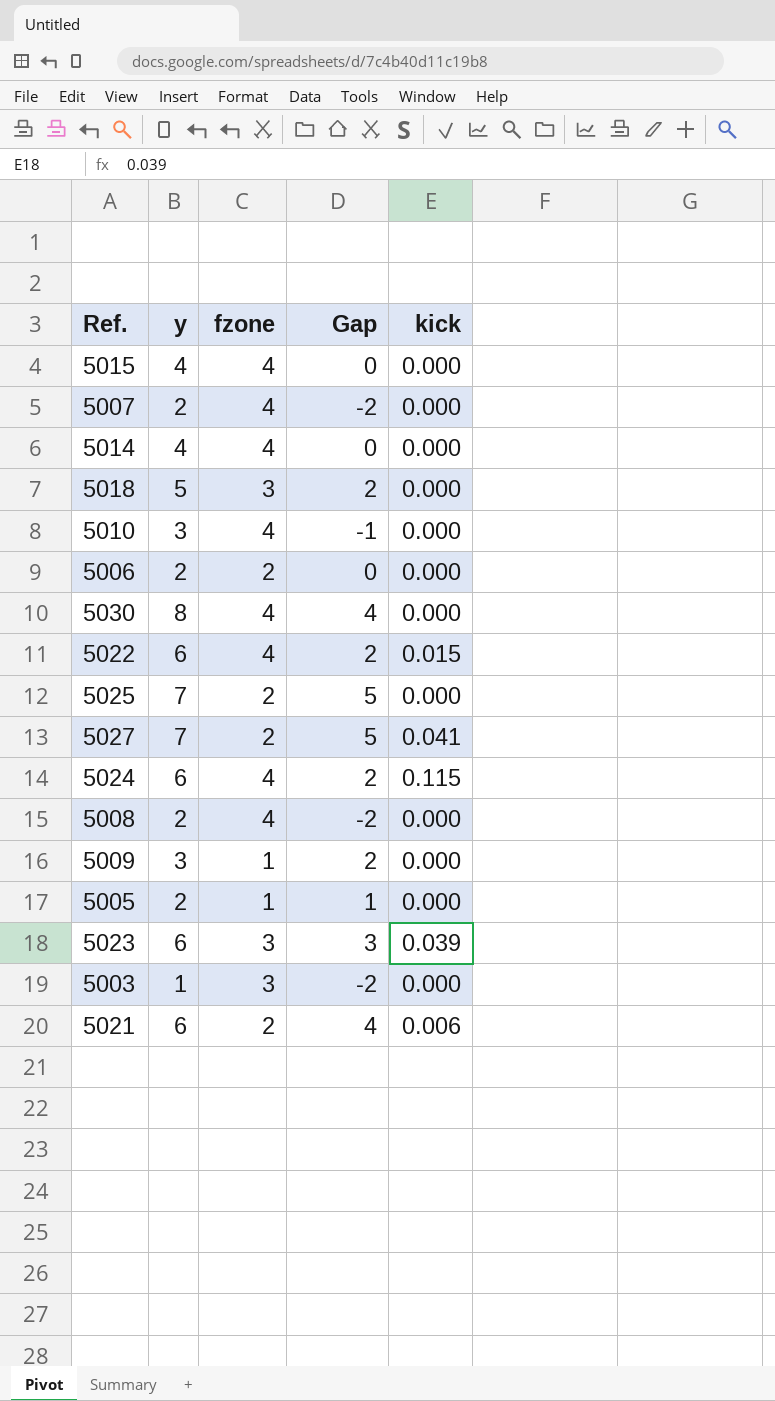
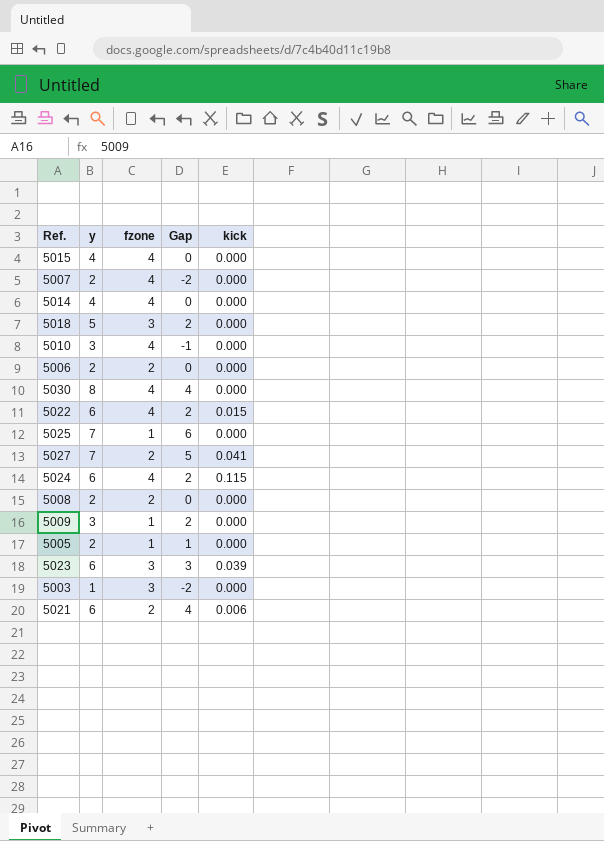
5025 | fzone: 2 -> 1
5025 | Gap: 5 -> 6
5008 | fzone: 4 -> 2
5008 | Gap: -2 -> 0

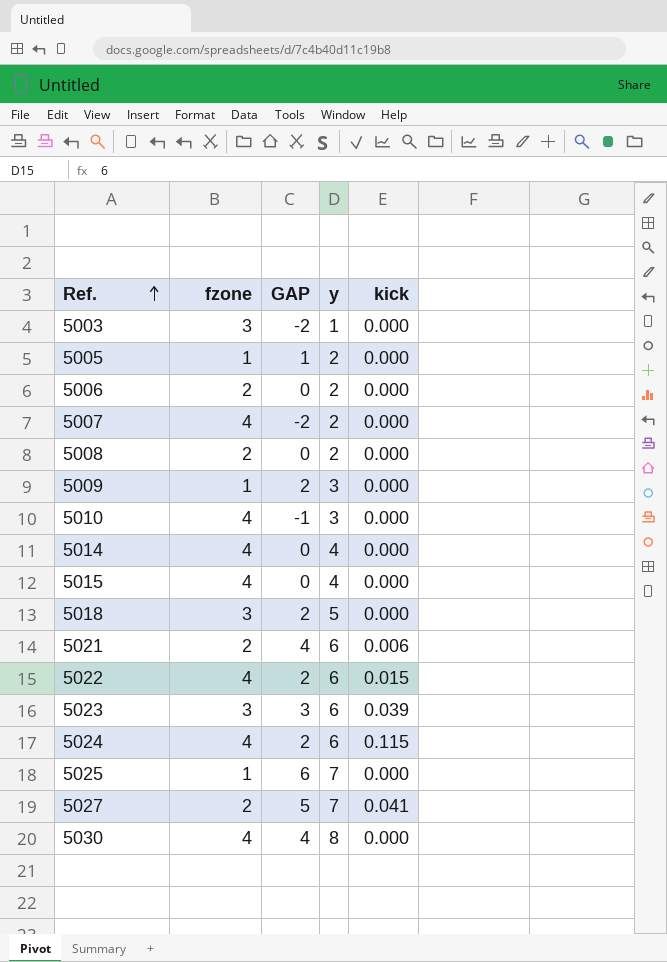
row order: none -> Ref. ascending
column name: Gap -> GAP
column y | position: 2 -> 4

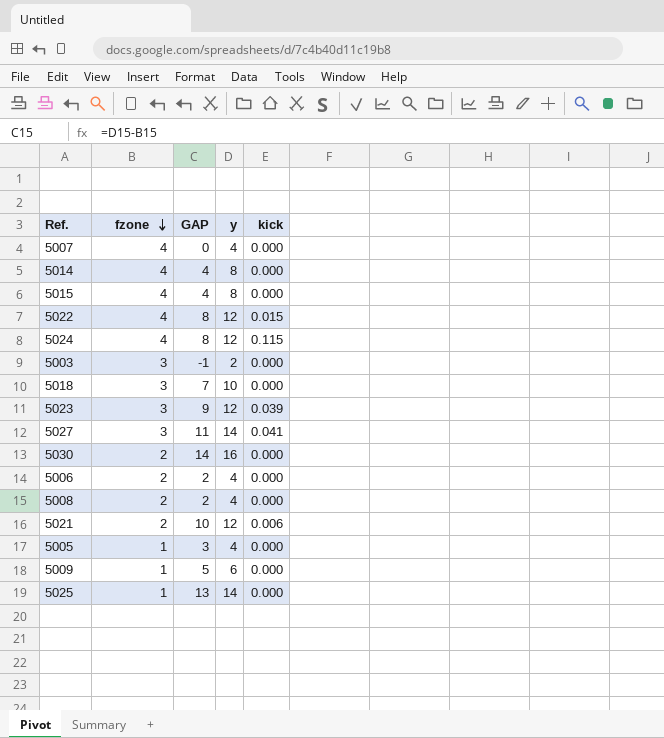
row order: Ref. ascending -> fzone descending
row 5010: 4 | -1 | 3 | 0.000 -> none
5007 | GAP: -2 -> 0
5007 | y: 2 -> 4
5014 | GAP: 0 -> 4
5014 | y: 4 -> 8
5015 | GAP: 0 -> 4
5015 | y: 4 -> 8
5022 | GAP: 2 -> 8
5022 | y: 6 -> 12
5024 | GAP: 2 -> 8
5024 | y: 6 -> 12
5003 | GAP: -2 -> -1
5003 | y: 1 -> 2
5018 | GAP: 2 -> 7
5018 | y: 5 -> 10
5023 | GAP: 3 -> 9
5023 | y: 6 -> 12
5027 | fzone: 2 -> 3
5027 | GAP: 5 -> 11
5027 | y: 7 -> 14
5030 | fzone: 4 -> 2
5030 | GAP: 4 -> 14
5030 | y: 8 -> 16
5006 | GAP: 0 -> 2
5006 | y: 2 -> 4
5008 | GAP: 0 -> 2
5008 | y: 2 -> 4
5021 | GAP: 4 -> 10
5021 | y: 6 -> 12
5005 | GAP: 1 -> 3
5005 | y: 2 -> 4
5009 | GAP: 2 -> 5
5009 | y: 3 -> 6
5025 | GAP: 6 -> 13
5025 | y: 7 -> 14

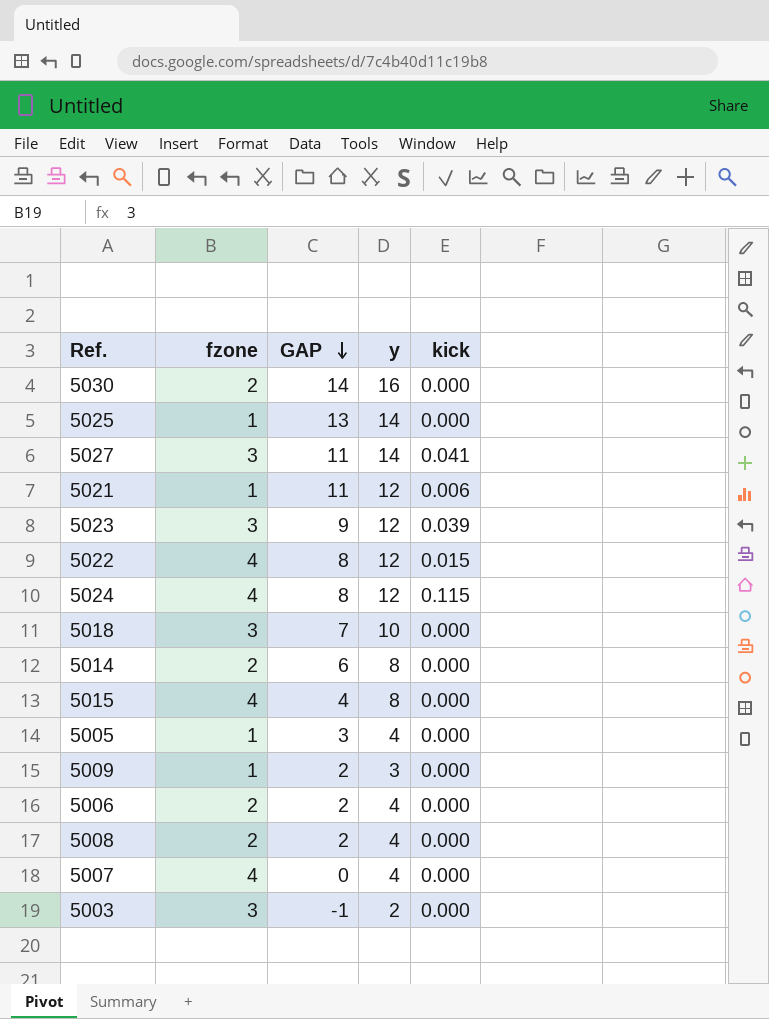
row order: fzone descending -> GAP descending
5021 | fzone: 2 -> 1
5021 | GAP: 10 -> 11
5014 | fzone: 4 -> 2
5014 | GAP: 4 -> 6
5009 | GAP: 5 -> 2
5009 | y: 6 -> 3

